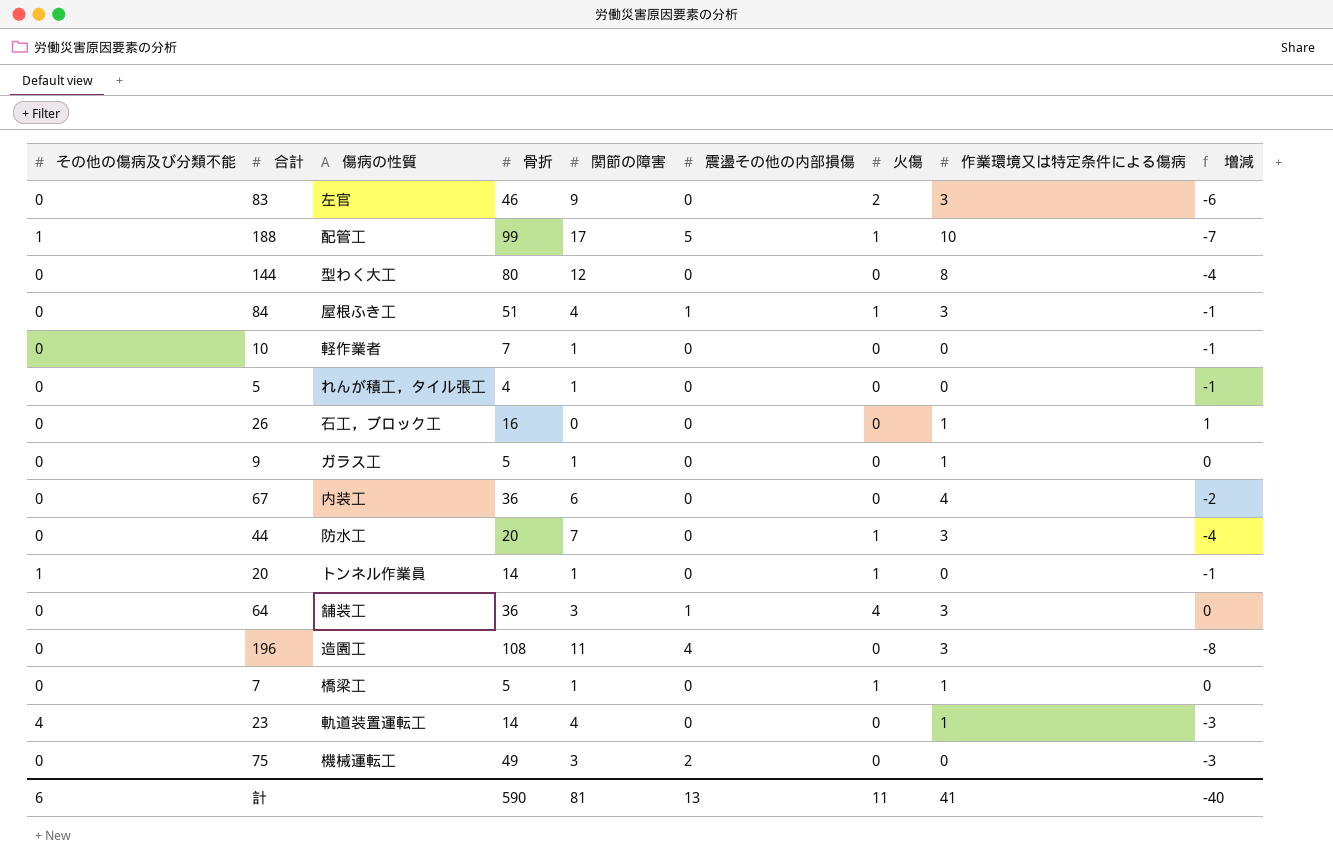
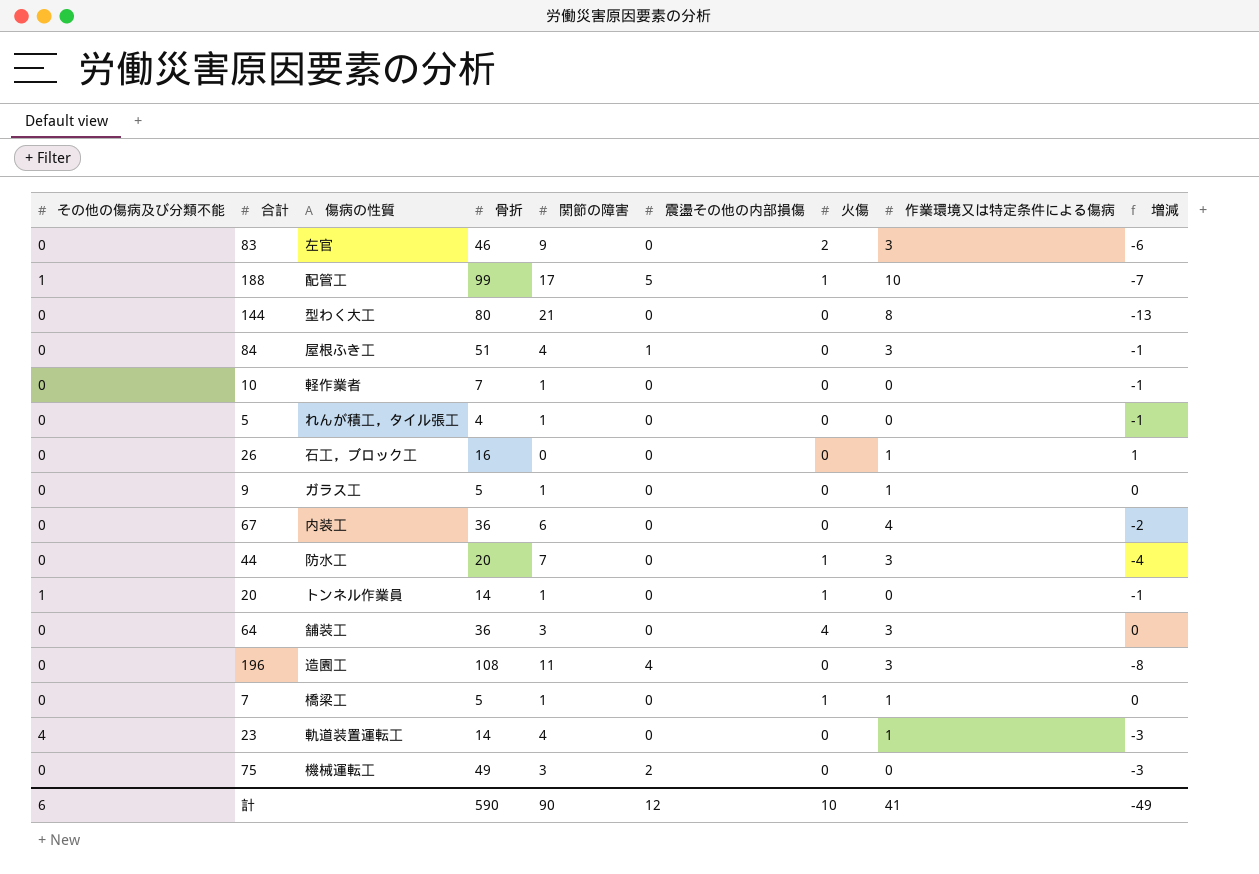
144 | 関節の障害: 12 -> 21
144 | 増減: -4 -> -13
84 | 火傷: 1 -> 0
64 | 震盪その他の内部損傷: 1 -> 0
計 | 関節の障害: 81 -> 90
計 | 震盪その他の内部損傷: 13 -> 12
計 | 火傷: 11 -> 10
計 | 増減: -40 -> -49

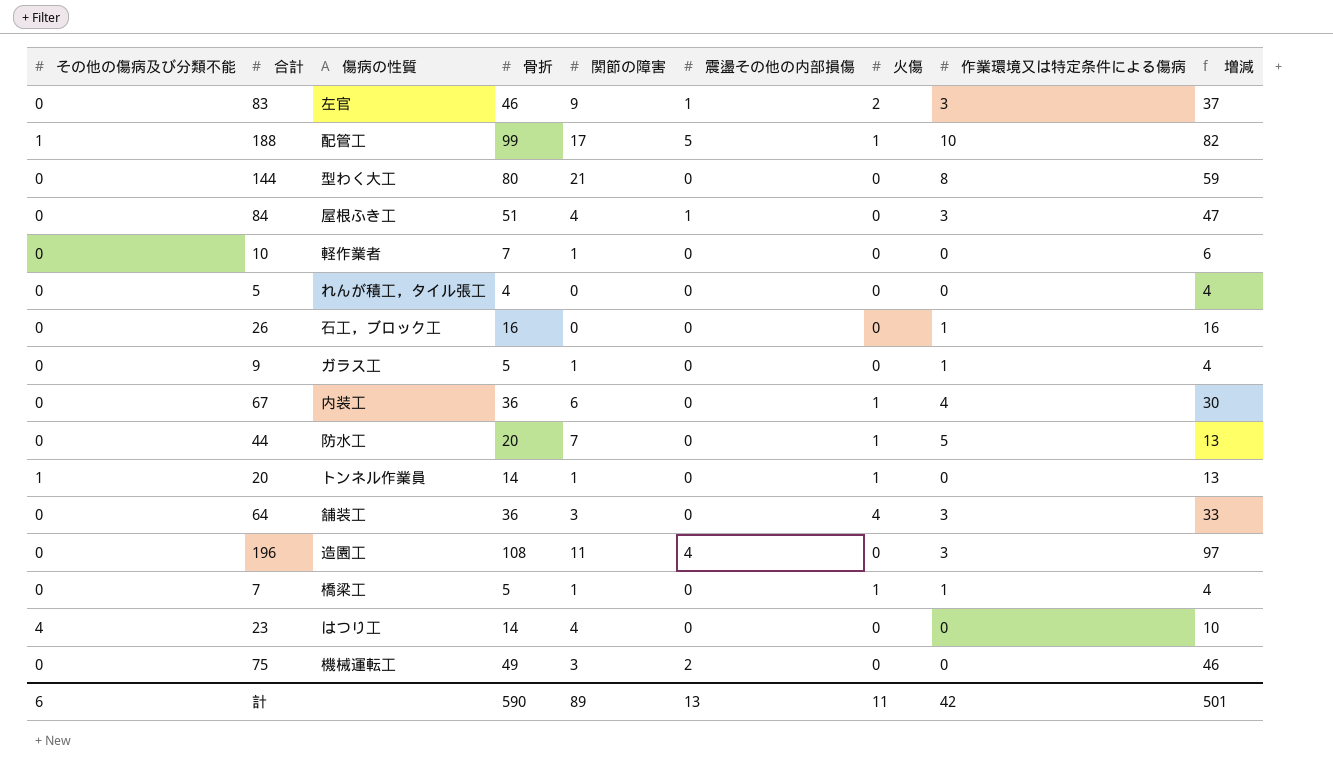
column 増減 | formula: [作業環境又は特定条件による傷病] - [関節の障害] -> [骨折] - [関節の障害]
83 | 震盪その他の内部損傷: 0 -> 1
5 | 関節の障害: 1 -> 0
67 | 火傷: 0 -> 1
44 | 作業環境又は特定条件による傷病: 3 -> 5
23 | 傷病の性質: 軌道装置運転工 -> はつり工
23 | 作業環境又は特定条件による傷病: 1 -> 0
計 | 関節の障害: 90 -> 89
計 | 震盪その他の内部損傷: 12 -> 13
計 | 火傷: 10 -> 11
計 | 作業環境又は特定条件による傷病: 41 -> 42
計 | 増減: -49 -> 501

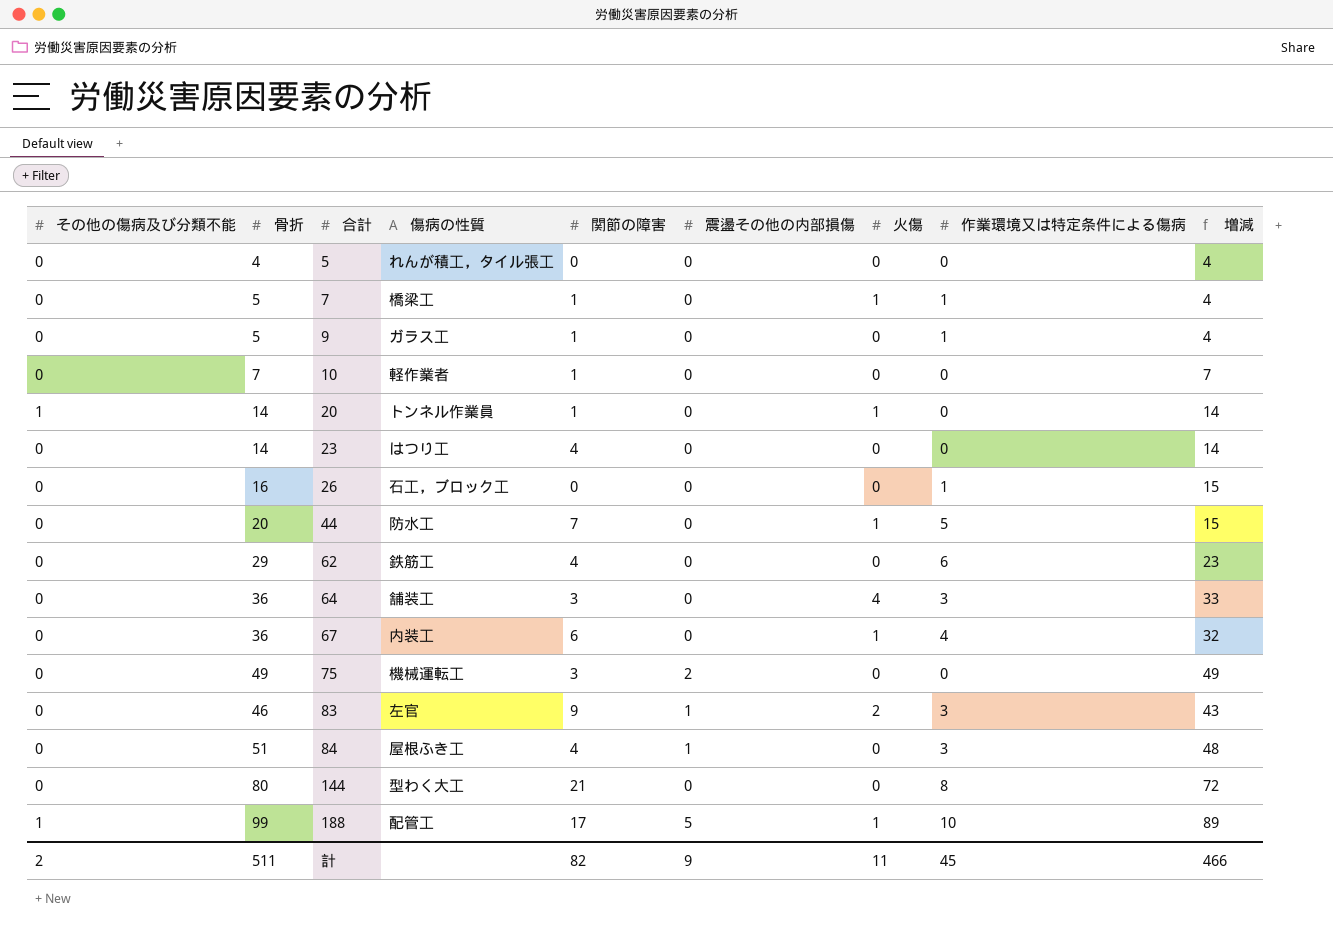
row order: none -> 合計 ascending
column 骨折 | position: 4 -> 2
column 増減 | formula: [骨折] - [関節の障害] -> [骨折] - [作業環境又は特定条件による傷病]
row 196: 0 | 造園工 | 108 | 11 | 4 | 0 | 3 | 97 -> none
23 | その他の傷病及び分類不能: 4 -> 0
row 62: none -> 0 | 29 | 鉄筋工 | 4 | 0 | 0 | 6 | 23
計 | その他の傷病及び分類不能: 6 -> 2
計 | 骨折: 590 -> 511
計 | 関節の障害: 89 -> 82
計 | 震盪その他の内部損傷: 13 -> 9
計 | 作業環境又は特定条件による傷病: 42 -> 45
計 | 増減: 501 -> 466

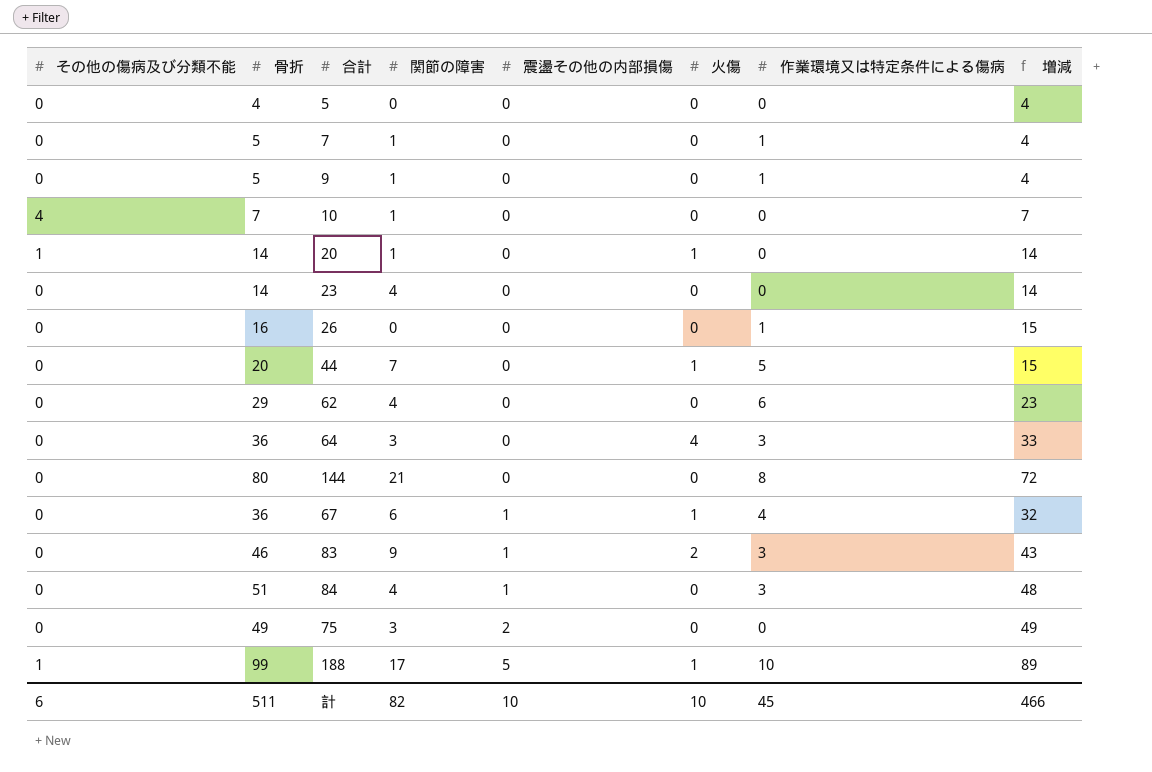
row order: 合計 ascending -> 震盪その他の内部損傷 ascending
column 傷病の性質 | position: 4 -> none
7 | 火傷: 1 -> 0
10 | その他の傷病及び分類不能: 0 -> 4
67 | 震盪その他の内部損傷: 0 -> 1
計 | その他の傷病及び分類不能: 2 -> 6
計 | 震盪その他の内部損傷: 9 -> 10
計 | 火傷: 11 -> 10

